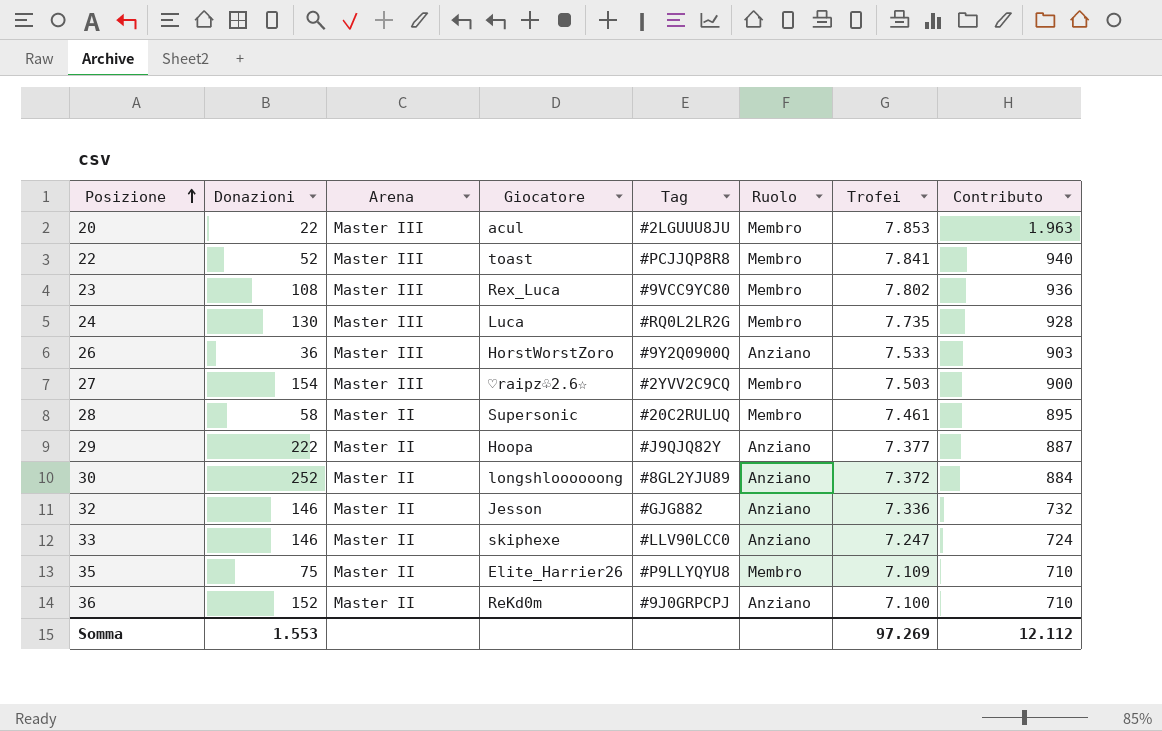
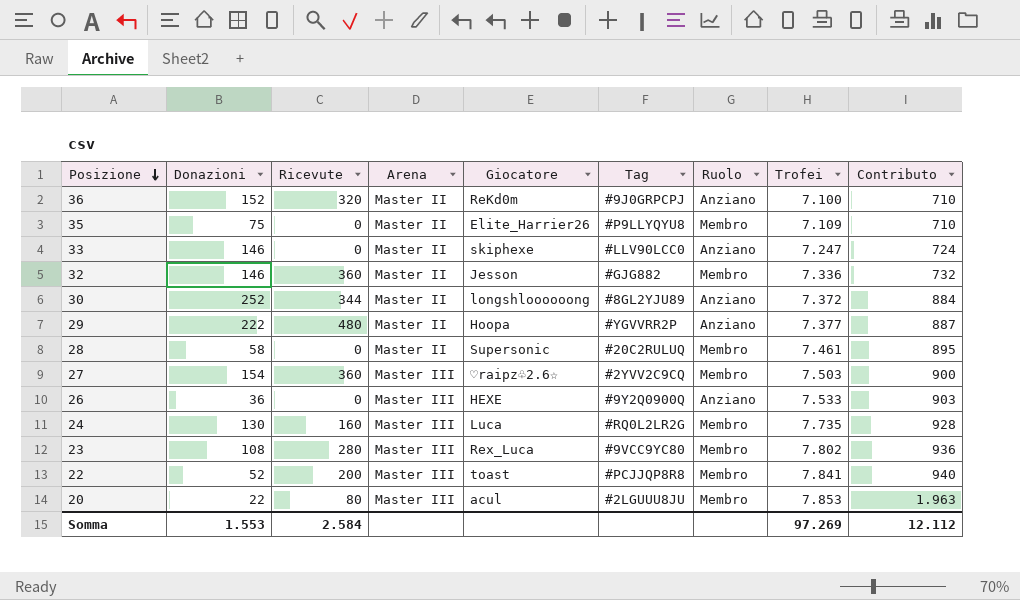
row order: Posizione ascending -> Posizione descending
column Ricevute | position: none -> 3
32 | Ruolo: Anziano -> Membro
29 | Tag: #J9QJQ82Y -> #YGVVRR2P
26 | Giocatore: HorstWorstZoro -> HEXE

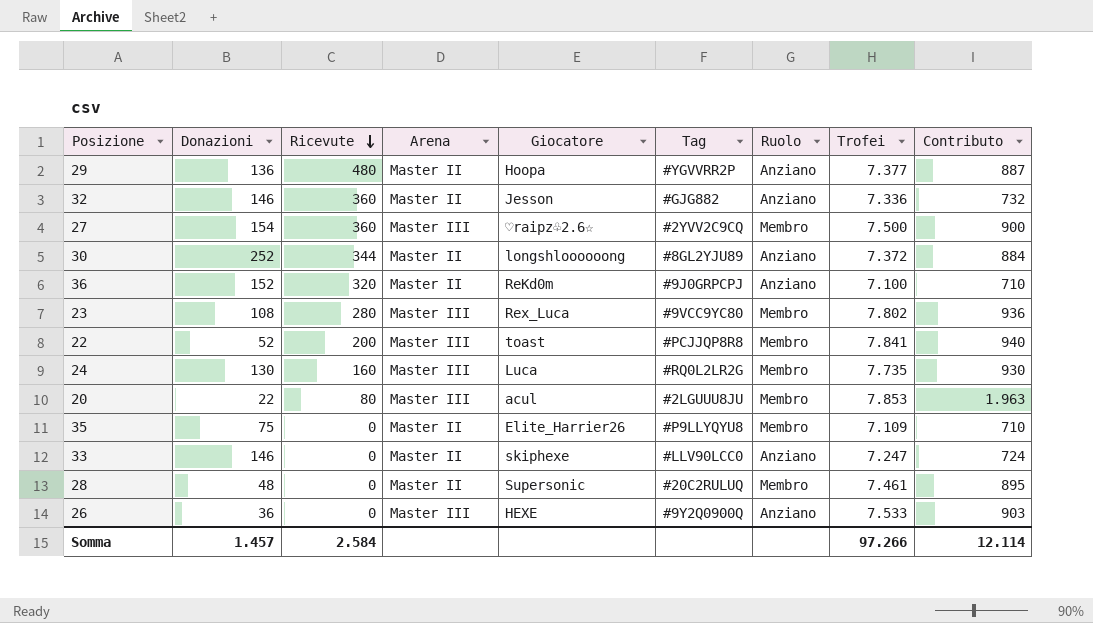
row order: Posizione descending -> Ricevute descending
29 | Donazioni: 222 -> 136
32 | Ruolo: Membro -> Anziano
27 | Trofei: 7.503 -> 7.500
24 | Contributo: 928 -> 930
28 | Donazioni: 58 -> 48
Somma | Donazioni: 1.553 -> 1.457
Somma | Trofei: 97.269 -> 97.266
Somma | Contributo: 12.112 -> 12.114

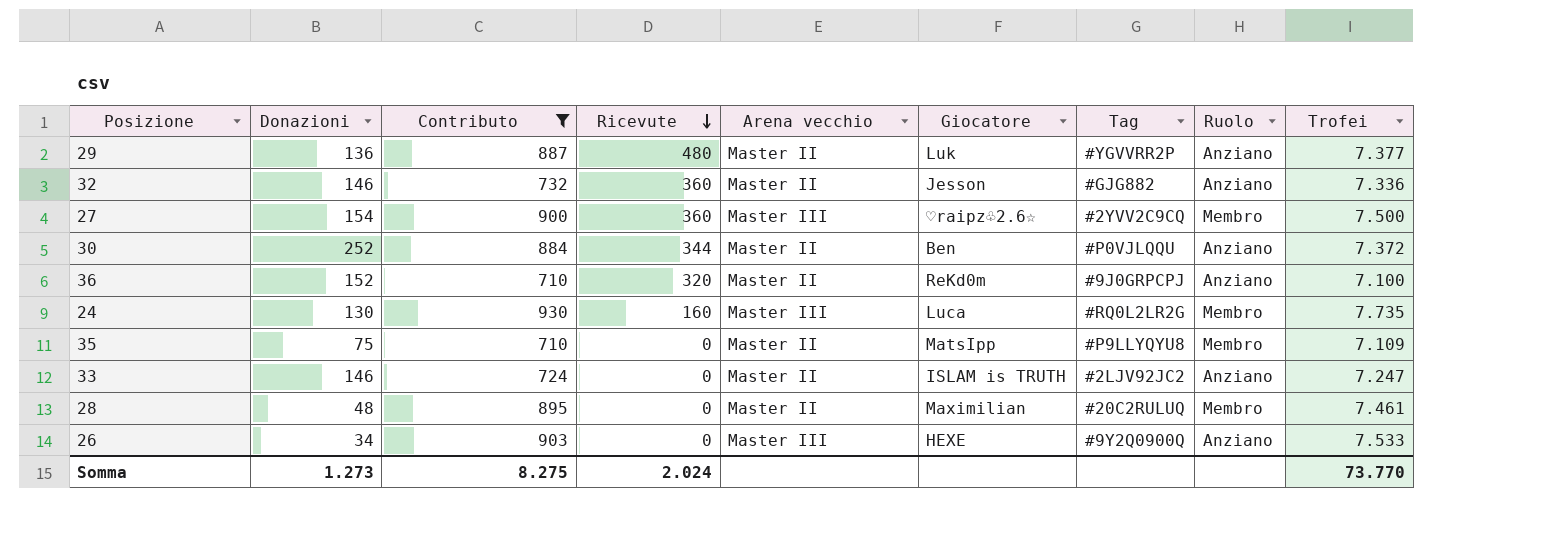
filter: none -> Contributo <= 930
column Contributo | position: 9 -> 3
column name: Arena -> Arena vecchio
29 | Giocatore: Hoopa -> Luk
30 | Giocatore: longshloooooong -> Ben
30 | Tag: #8GL2YJU89 -> #P0VJLQQU
35 | Giocatore: Elite_Harrier26 -> MatsIpp
33 | Giocatore: skiphexe -> ISLAM is TRUTH
33 | Tag: #LLV90LCC0 -> #2LJV92JC2
28 | Giocatore: Supersonic -> Maximilian
26 | Donazioni: 36 -> 34
Somma | Donazioni: 1.457 -> 1.273
Somma | Contributo: 12.114 -> 8.275
Somma | Ricevute: 2.584 -> 2.024
Somma | Trofei: 97.266 -> 73.770

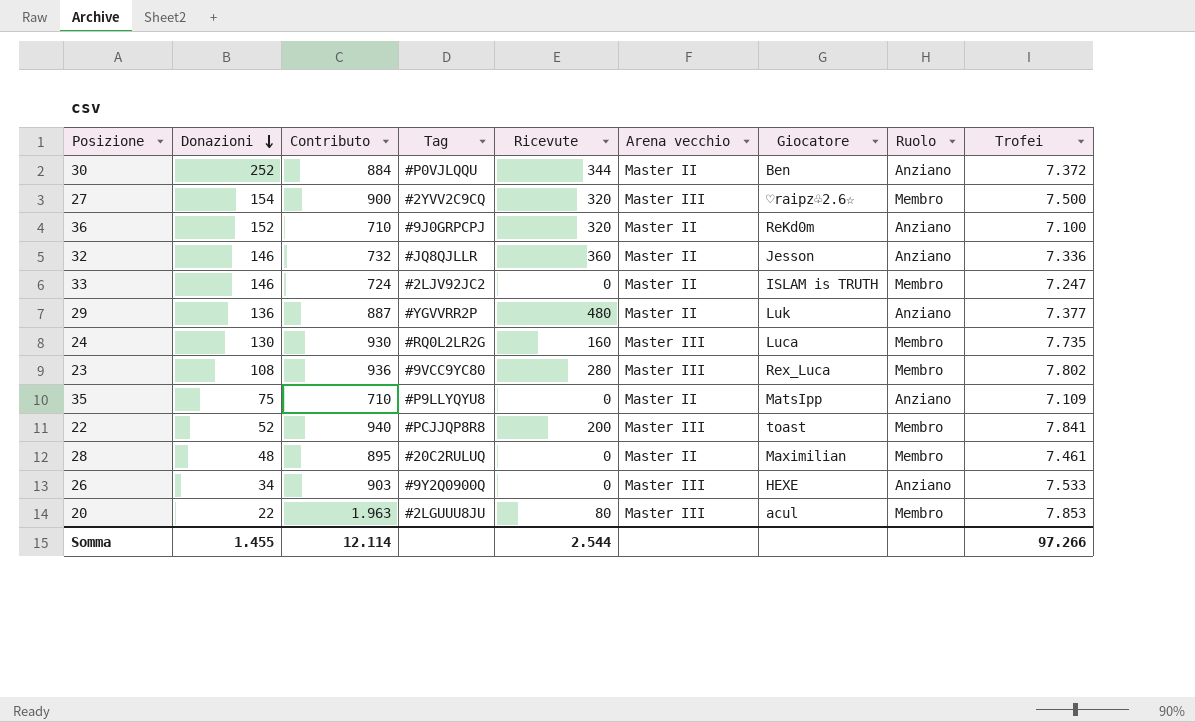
filter: Contributo <= 930 -> none
row order: Ricevute descending -> Donazioni descending
column Tag | position: 7 -> 4
27 | Ricevute: 360 -> 320
32 | Tag: #GJG882 -> #JQ8QJLLR
33 | Ruolo: Anziano -> Membro
35 | Ruolo: Membro -> Anziano
Somma | Donazioni: 1.273 -> 1.455
Somma | Contributo: 8.275 -> 12.114
Somma | Ricevute: 2.024 -> 2.544
Somma | Trofei: 73.770 -> 97.266

